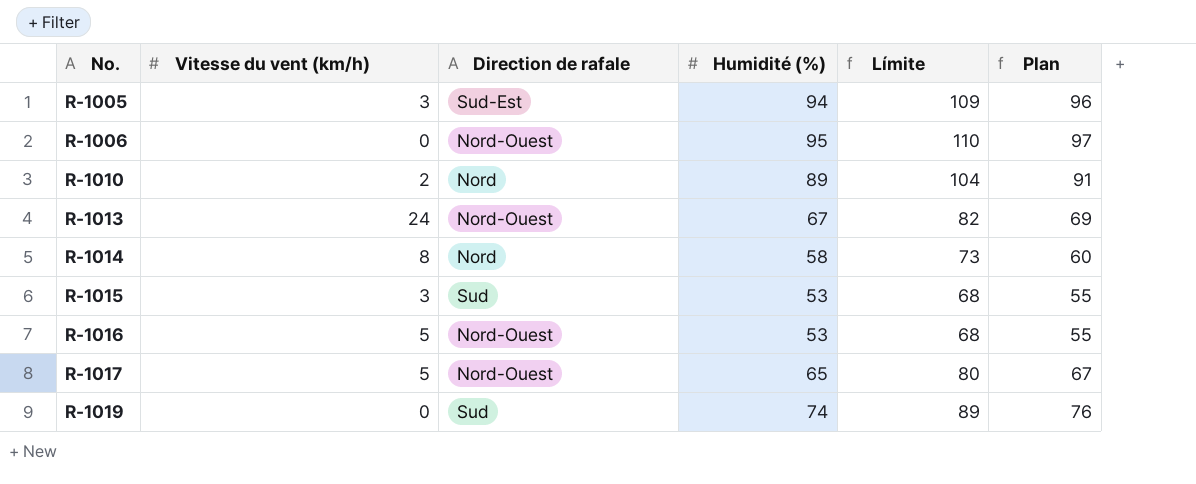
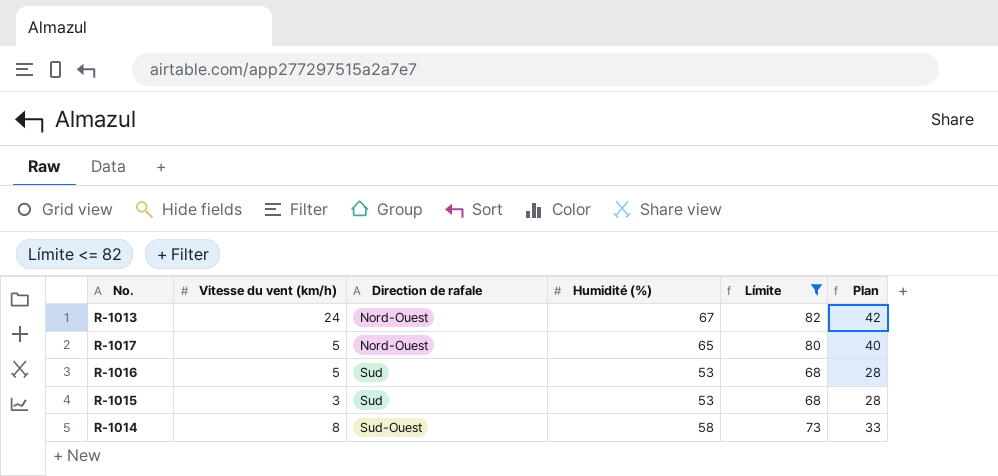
filter: none -> Límite <= 82
row order: No. ascending -> Direction de rafale ascending
column Plan | formula: [Humidité (%)] + 2 -> [Humidité (%)] - 25
R-1016 | Direction de rafale: Nord-Ouest -> Sud
R-1014 | Direction de rafale: Nord -> Sud-Ouest

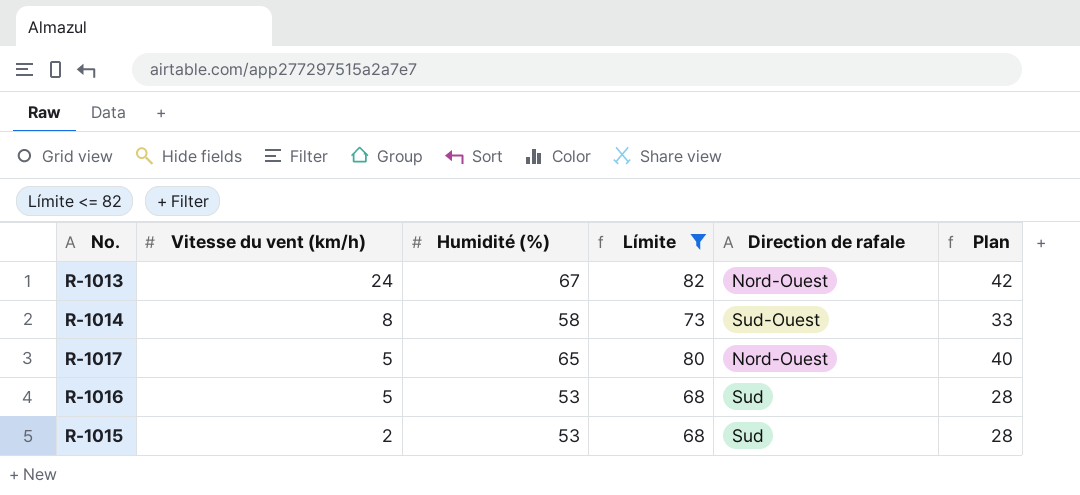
row order: Direction de rafale ascending -> Vitesse du vent (km/h) descending
column Direction de rafale | position: 3 -> 5
R-1015 | Vitesse du vent (km/h): 3 -> 2

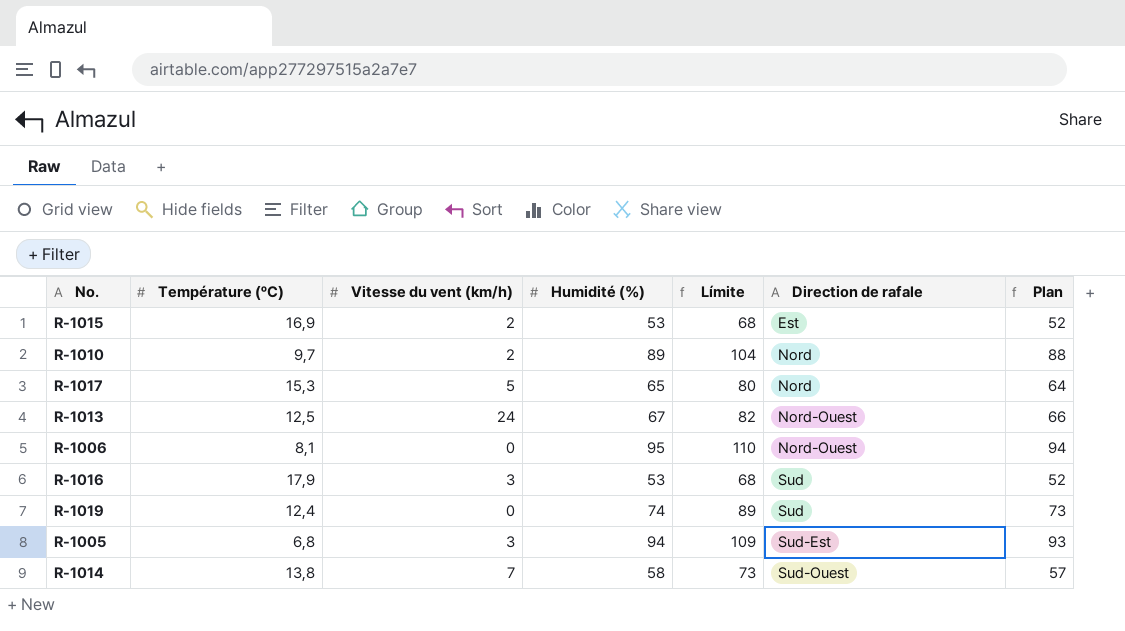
filter: Límite <= 82 -> none
row order: Vitesse du vent (km/h) descending -> Direction de rafale ascending
column Température (ºC) | position: none -> 2
column Plan | formula: [Humidité (%)] - 25 -> [Humidité (%)] - 1
R-1015 | Direction de rafale: Sud -> Est
R-1017 | Direction de rafale: Nord-Ouest -> Nord
R-1016 | Vitesse du vent (km/h): 5 -> 3
R-1014 | Vitesse du vent (km/h): 8 -> 7

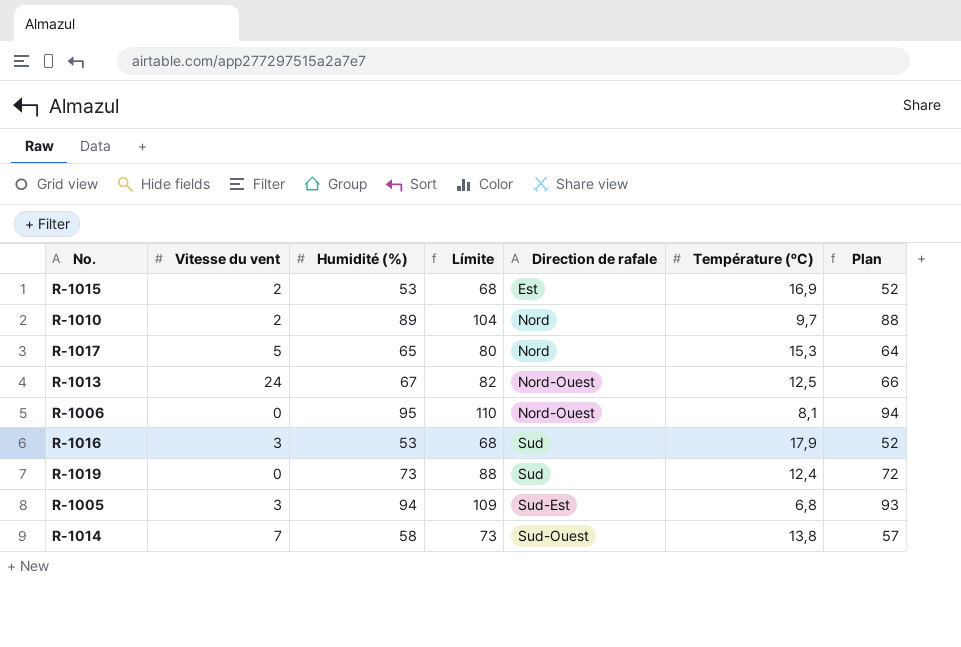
column name: Vitesse du vent (km/h) -> Vitesse du vent
column Température (ºC) | position: 2 -> 6
R-1019 | Humidité (%): 74 -> 73
R-1019 | Límite: 89 -> 88
R-1019 | Plan: 73 -> 72

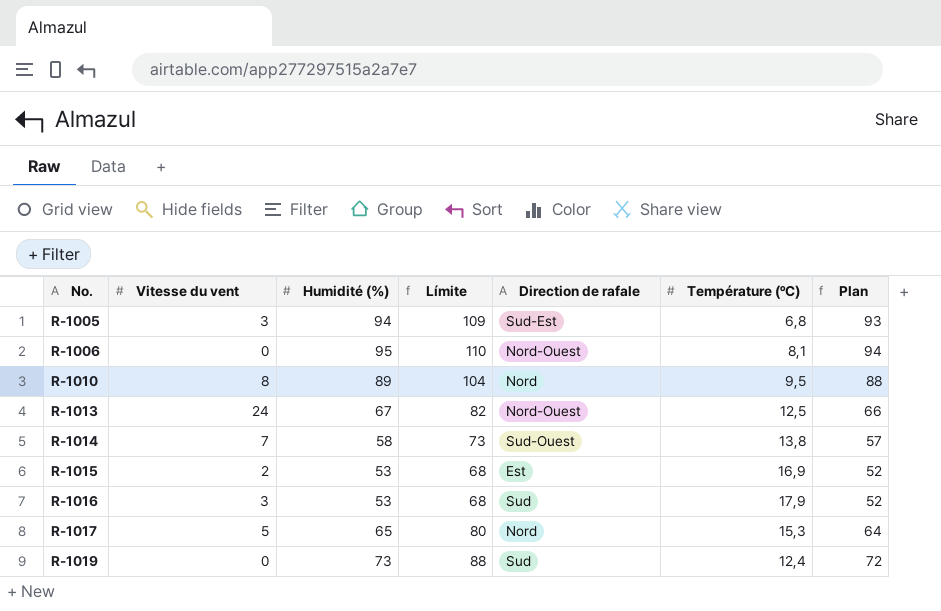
row order: Direction de rafale ascending -> No. ascending
R-1010 | Vitesse du vent: 2 -> 8
R-1010 | Température (ºC): 9,7 -> 9,5

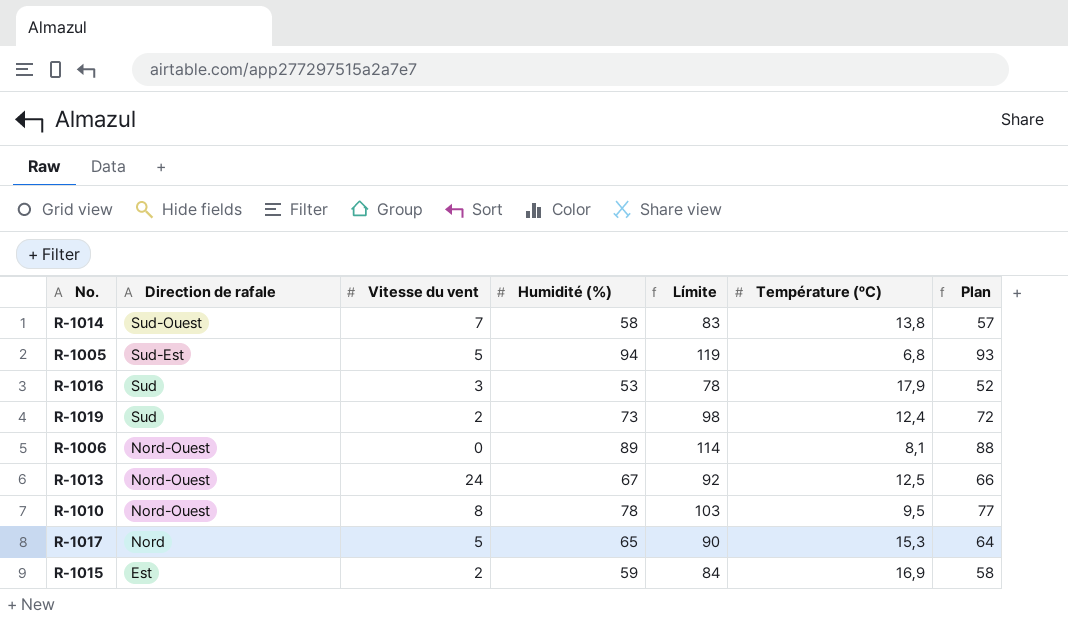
row order: No. ascending -> Direction de rafale descending
column Direction de rafale | position: 5 -> 2
column Límite | formula: [Humidité (%)] + 15 -> [Humidité (%)] + 25
R-1005 | Vitesse du vent: 3 -> 5
R-1019 | Vitesse du vent: 0 -> 2
R-1006 | Humidité (%): 95 -> 89
R-1006 | Plan: 94 -> 88
R-1010 | Direction de rafale: Nord -> Nord-Ouest
R-1010 | Humidité (%): 89 -> 78
R-1010 | Plan: 88 -> 77
R-1015 | Humidité (%): 53 -> 59
R-1015 | Plan: 52 -> 58

